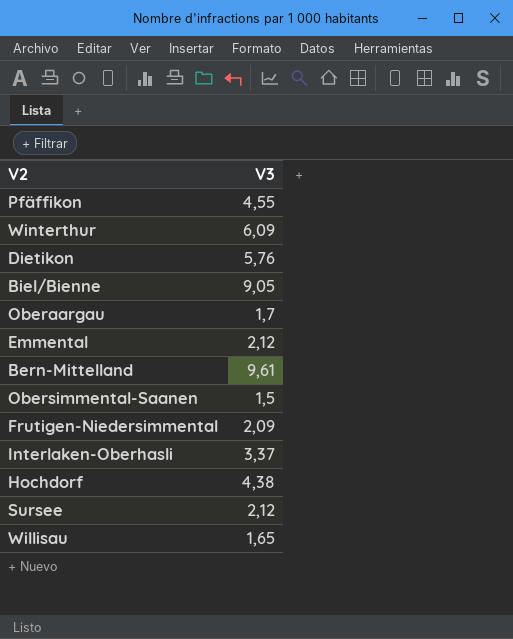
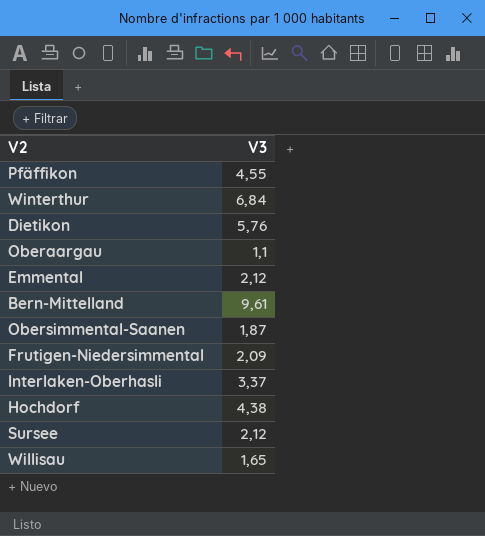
row Biel/Bienne: 9,05 -> none
Winterthur | V3: 6,09 -> 6,84
Oberaargau | V3: 1,7 -> 1,1
Obersimmental-Saanen | V3: 1,5 -> 1,87

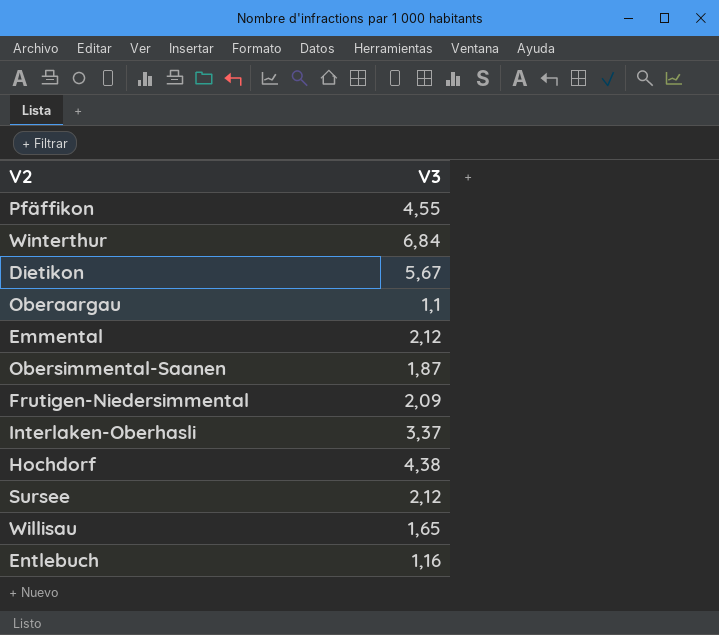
row Bern-Mittelland: 9,61 -> none
Dietikon | V3: 5,76 -> 5,67
row Entlebuch: none -> 1,16

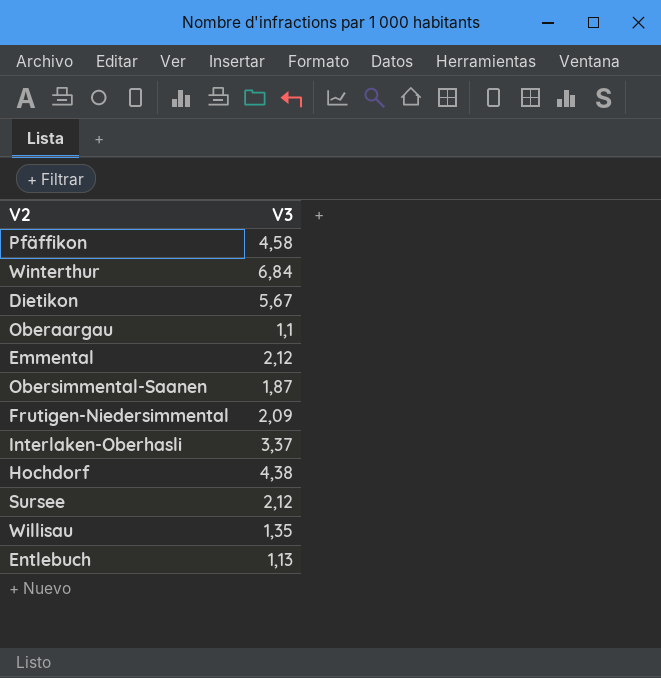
Pfäffikon | V3: 4,55 -> 4,58
Willisau | V3: 1,65 -> 1,35
Entlebuch | V3: 1,16 -> 1,13

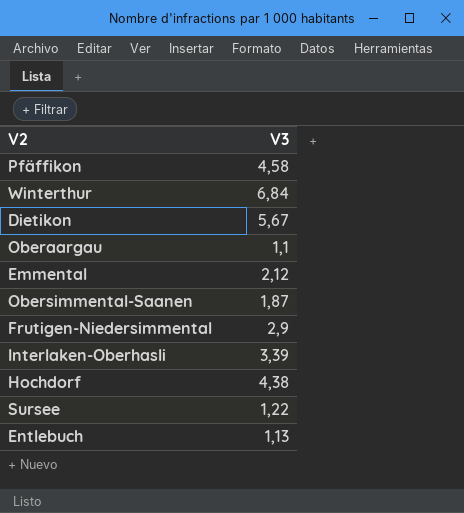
row Willisau: 1,35 -> none
Frutigen-Niedersimmental | V3: 2,09 -> 2,9
Interlaken-Oberhasli | V3: 3,37 -> 3,39
Sursee | V3: 2,12 -> 1,22

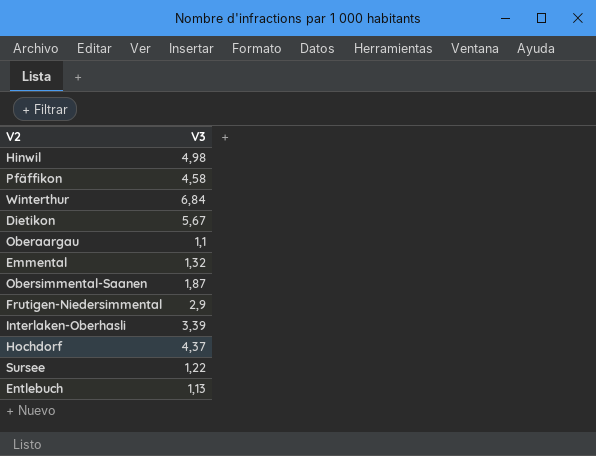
row Hinwil: none -> 4,98
Emmental | V3: 2,12 -> 1,32
Hochdorf | V3: 4,38 -> 4,37

